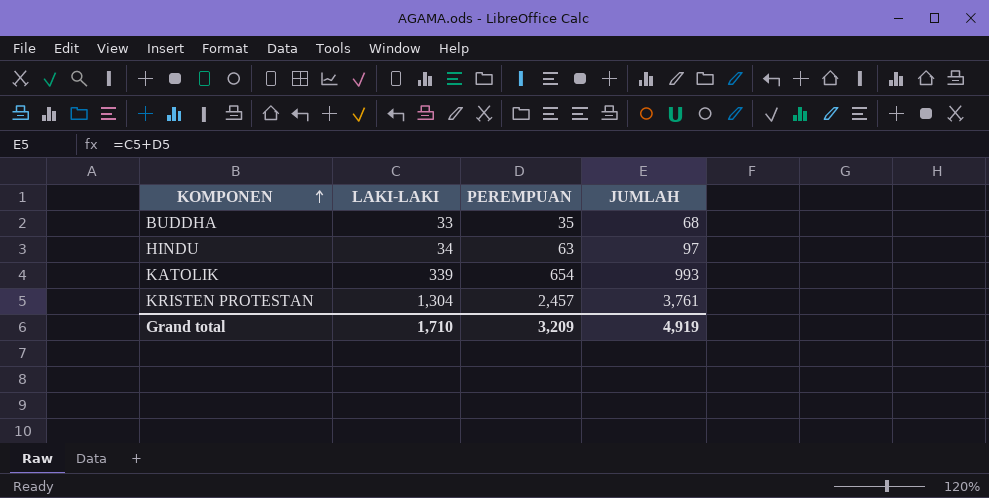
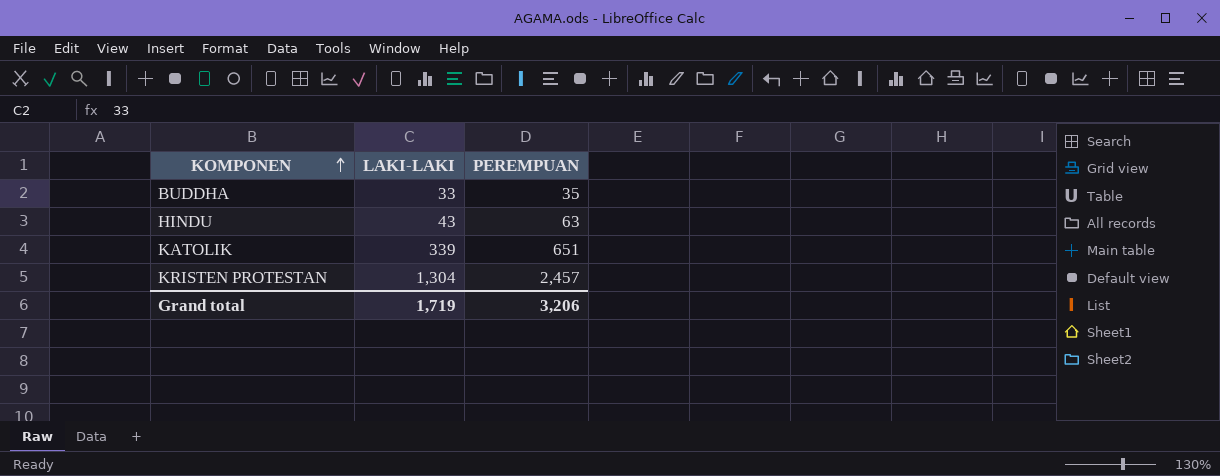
column JUMLAH | formula: [LAKI-LAKI] + [PEREMPUAN] -> none
HINDU | LAKI-LAKI: 34 -> 43
KATOLIK | PEREMPUAN: 654 -> 651
Grand total | LAKI-LAKI: 1,710 -> 1,719
Grand total | PEREMPUAN: 3,209 -> 3,206

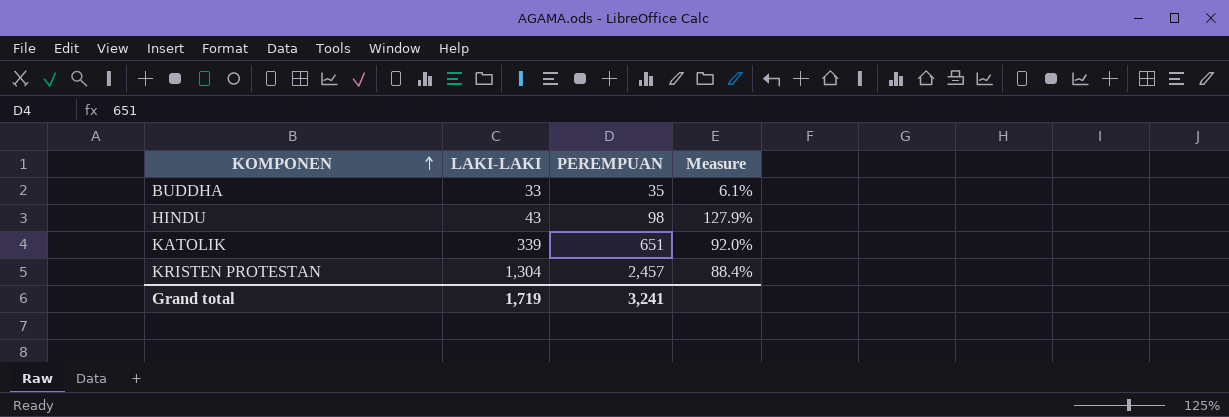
column Measure | formula: none -> ([PEREMPUAN] - [LAKI-LAKI]) / [LAKI-LAKI]
HINDU | PEREMPUAN: 63 -> 98
Grand total | PEREMPUAN: 3,206 -> 3,241

